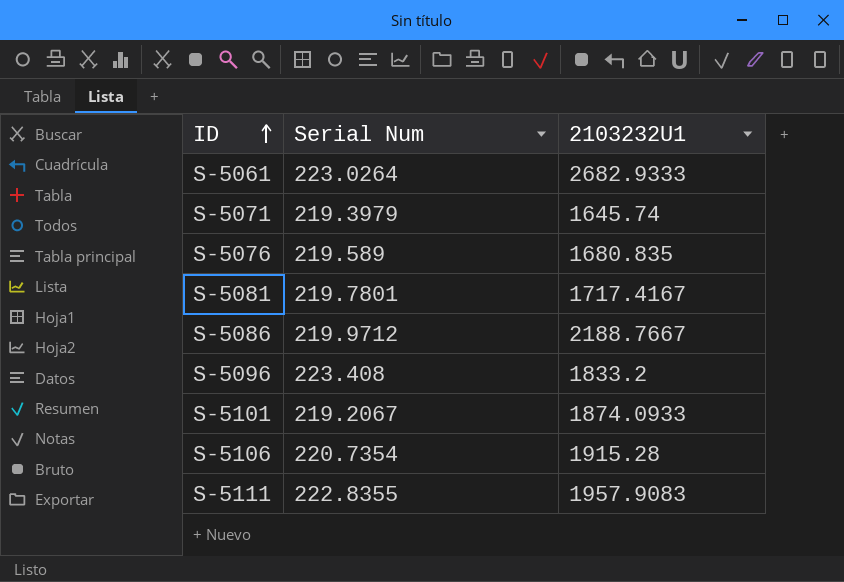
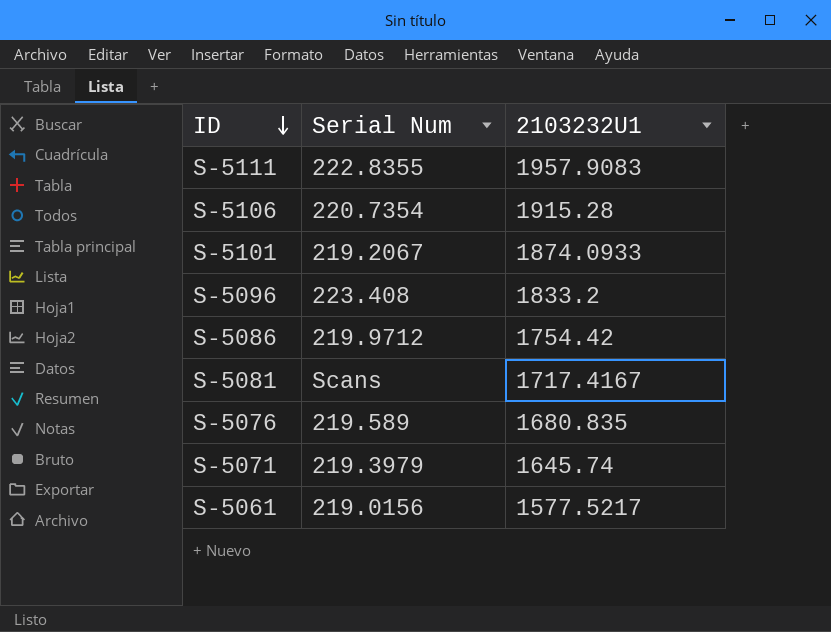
row order: ID ascending -> ID descending
S-5086 | 2103232U1: 2188.7667 -> 1754.42
S-5081 | Serial Num: 219.7801 -> Scans
S-5061 | Serial Num: 223.0264 -> 219.0156
S-5061 | 2103232U1: 2682.9333 -> 1577.5217

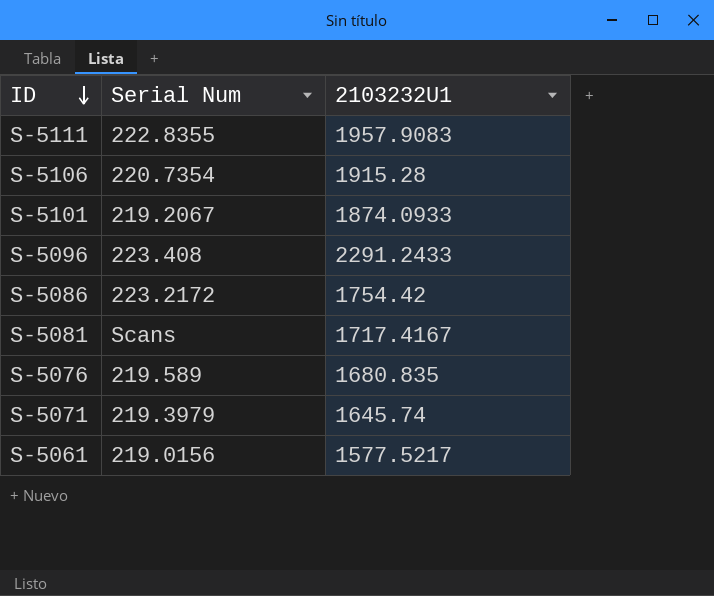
S-5096 | 2103232U1: 1833.2 -> 2291.2433
S-5086 | Serial Num: 219.9712 -> 223.2172

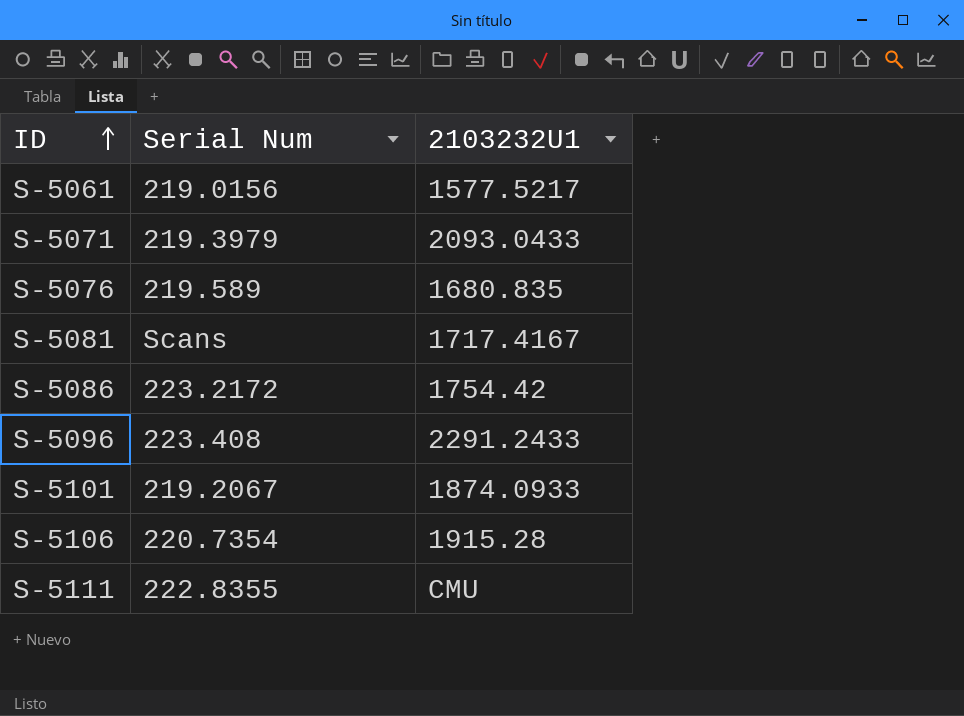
row order: ID descending -> ID ascending
S-5071 | 2103232U1: 1645.74 -> 2093.0433
S-5111 | 2103232U1: 1957.9083 -> CMU

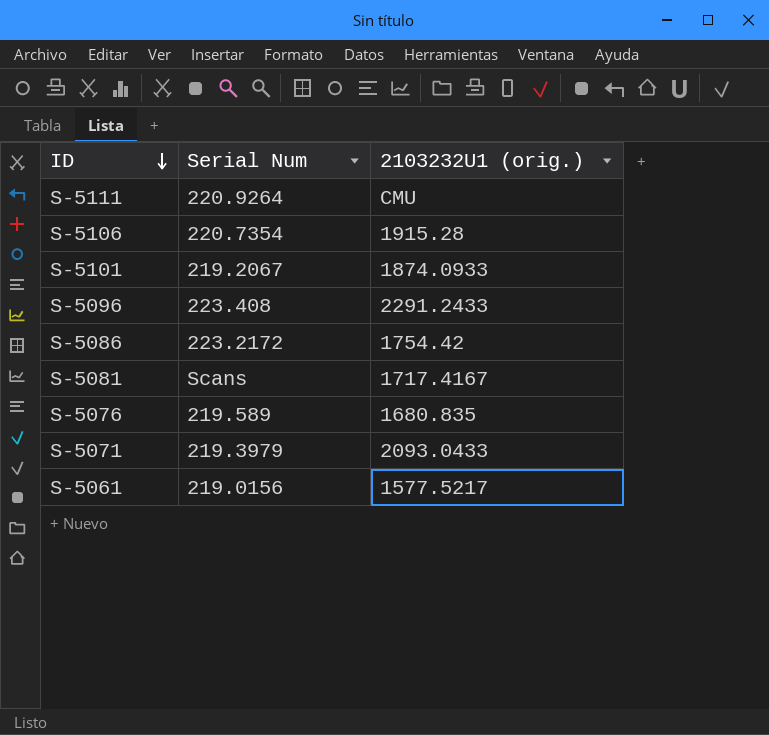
row order: ID ascending -> ID descending
column name: 2103232U1 -> 2103232U1 (orig.)
S-5111 | Serial Num: 222.8355 -> 220.9264

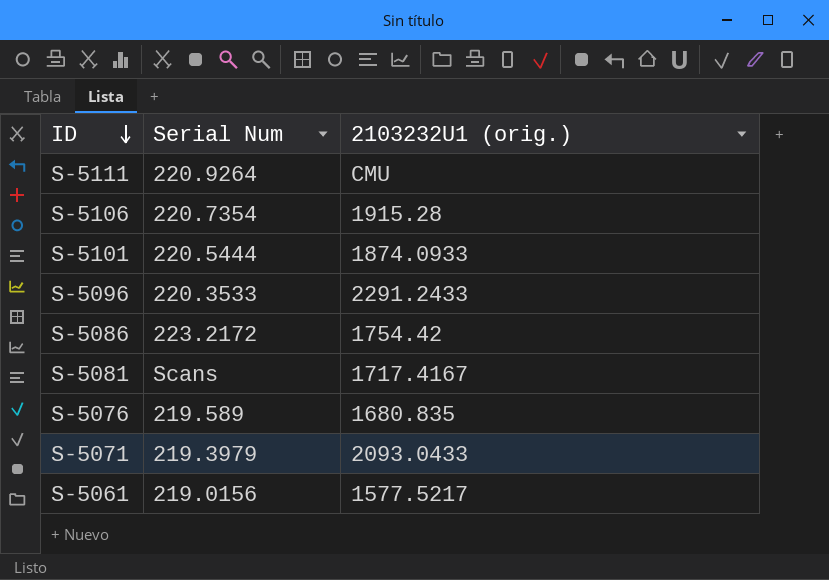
S-5101 | Serial Num: 219.2067 -> 220.5444
S-5096 | Serial Num: 223.408 -> 220.3533

